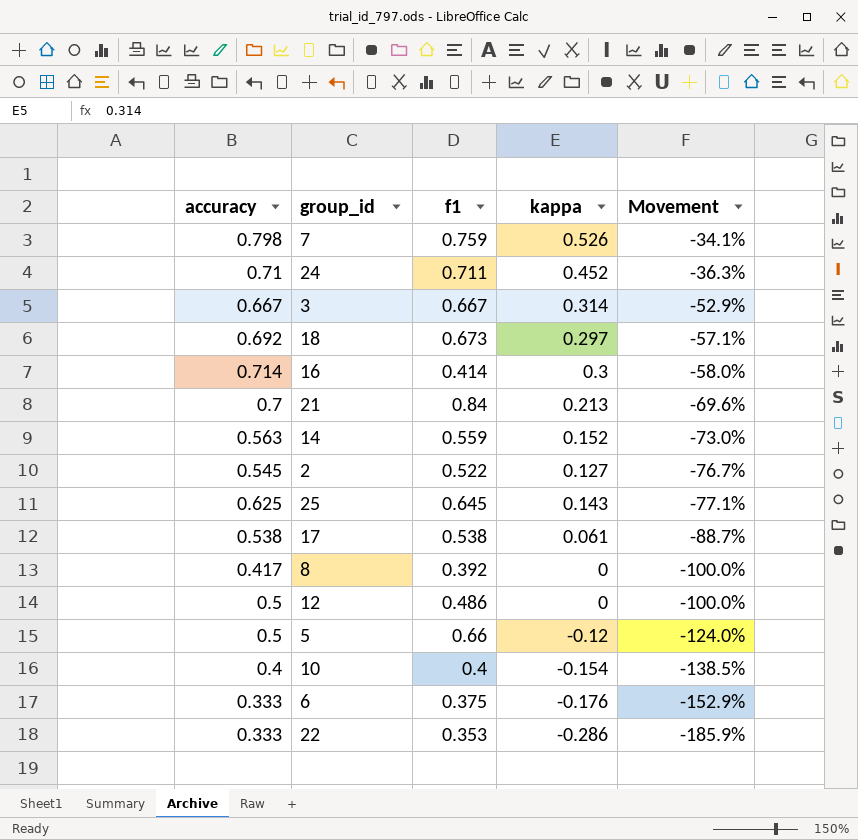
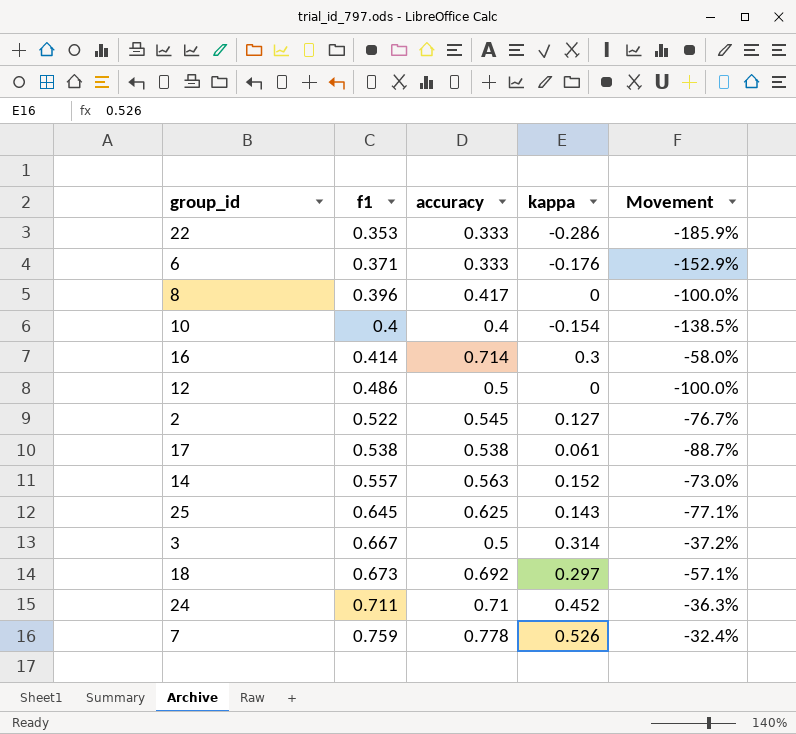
row order: Movement descending -> f1 ascending
column accuracy | position: 1 -> 3
row 21: 0.7 | 0.84 | 0.213 | -69.6% -> none
row 5: 0.5 | 0.66 | -0.12 | -124.0% -> none
6 | f1: 0.375 -> 0.371
8 | f1: 0.392 -> 0.396
14 | f1: 0.559 -> 0.557
3 | accuracy: 0.667 -> 0.5
3 | Movement: -52.9% -> -37.2%
7 | accuracy: 0.798 -> 0.778
7 | Movement: -34.1% -> -32.4%

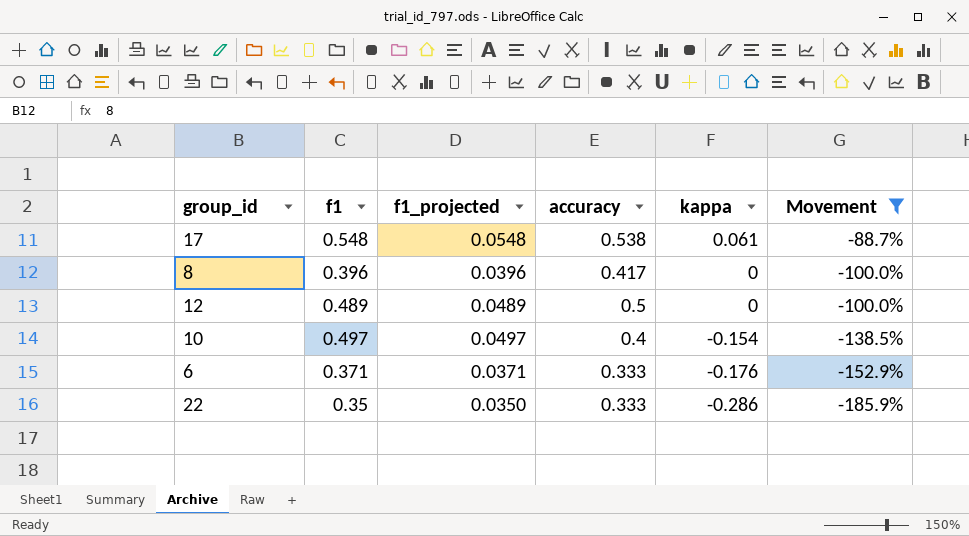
filter: none -> Movement <= -88.7%
row order: f1 ascending -> kappa descending
column f1_projected | formula: none -> [f1] * 0.1
17 | f1: 0.538 -> 0.548
12 | f1: 0.486 -> 0.489
10 | f1: 0.4 -> 0.497
22 | f1: 0.353 -> 0.35

